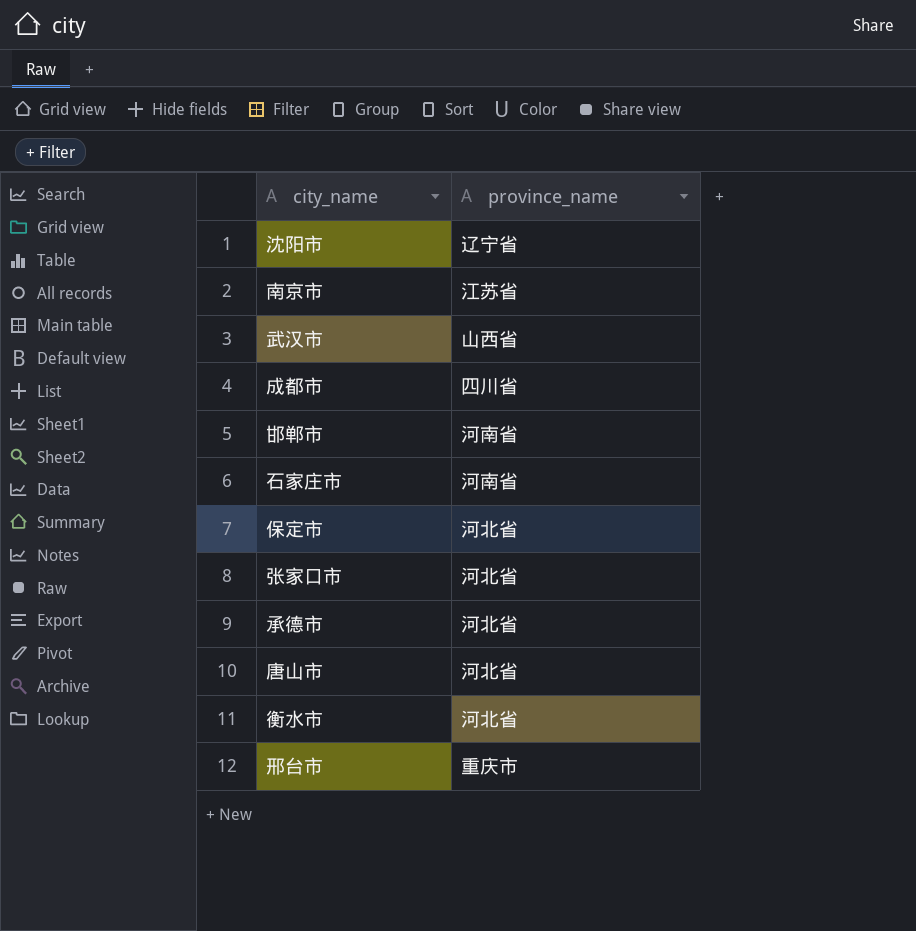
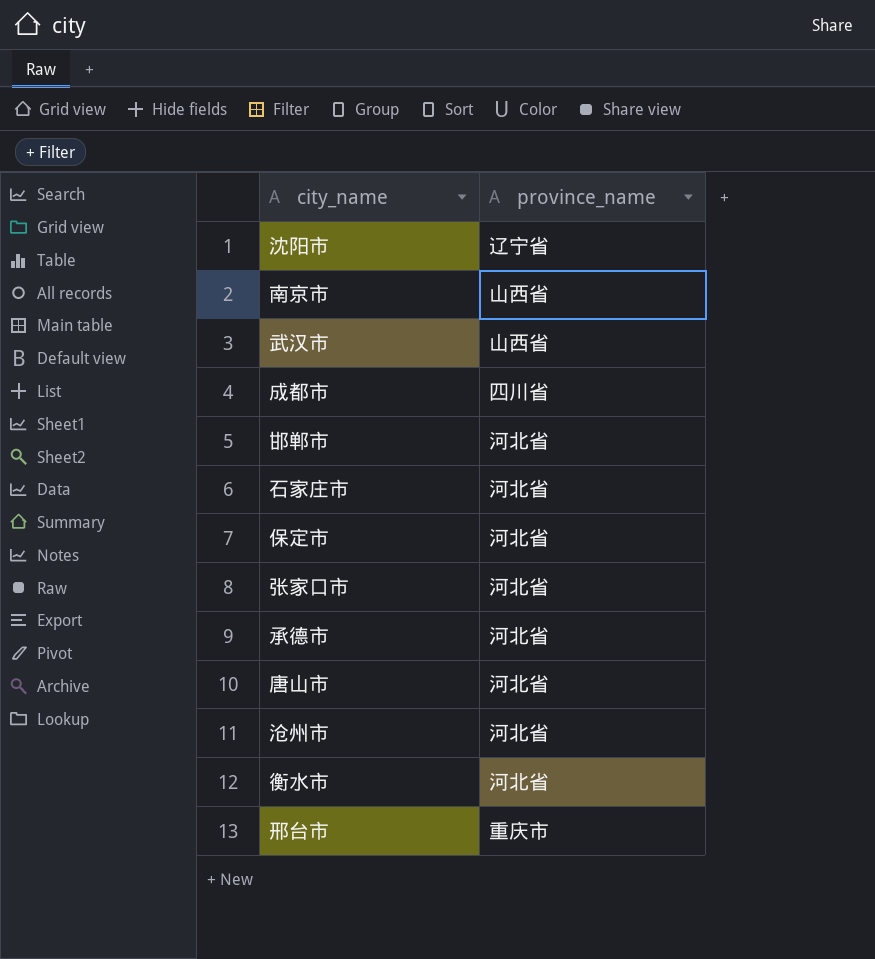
南京市 | province_name: 江苏省 -> 山西省
邯郸市 | province_name: 河南省 -> 河北省
石家庄市 | province_name: 河南省 -> 河北省
row 沧州市: none -> 河北省

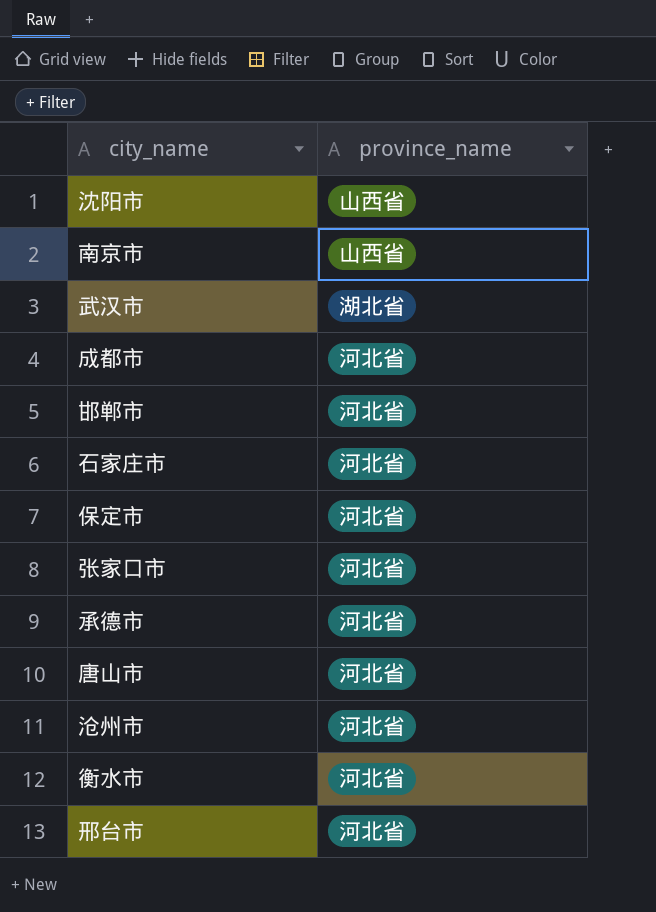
沈阳市 | province_name: 辽宁省 -> 山西省
武汉市 | province_name: 山西省 -> 湖北省
成都市 | province_name: 四川省 -> 河北省
邢台市 | province_name: 重庆市 -> 河北省

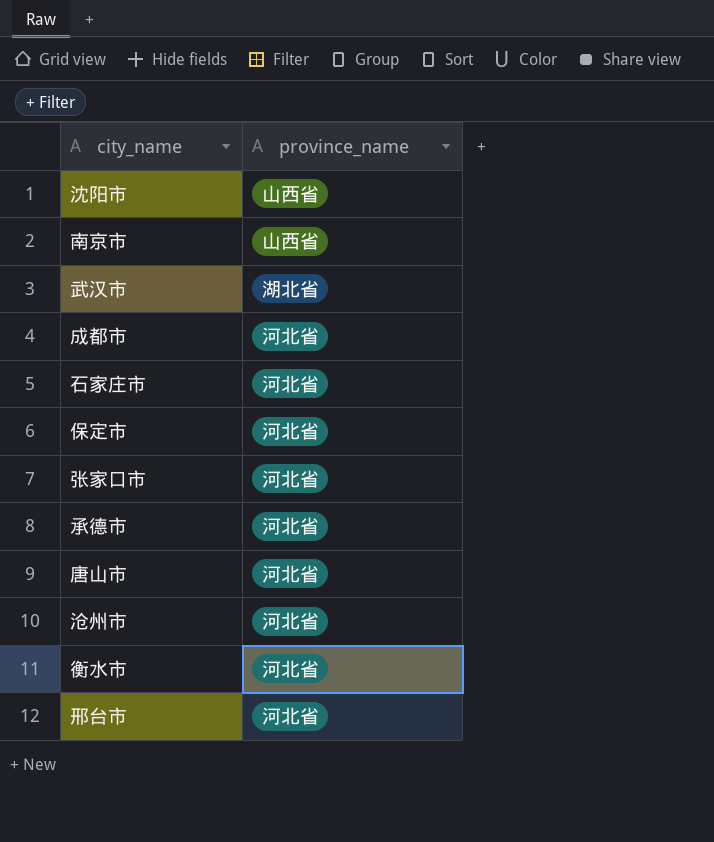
row 邯郸市: 河北省 -> none

